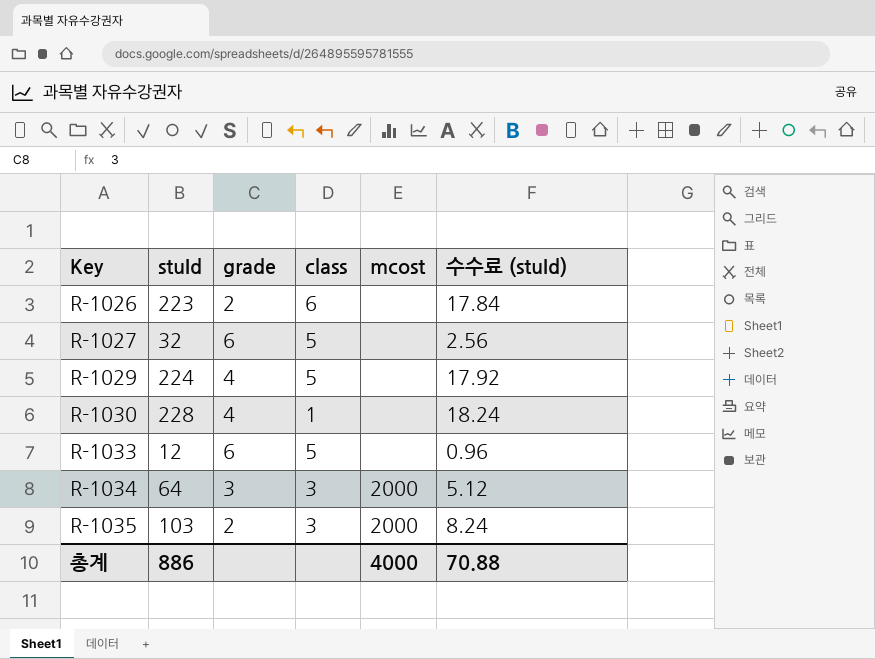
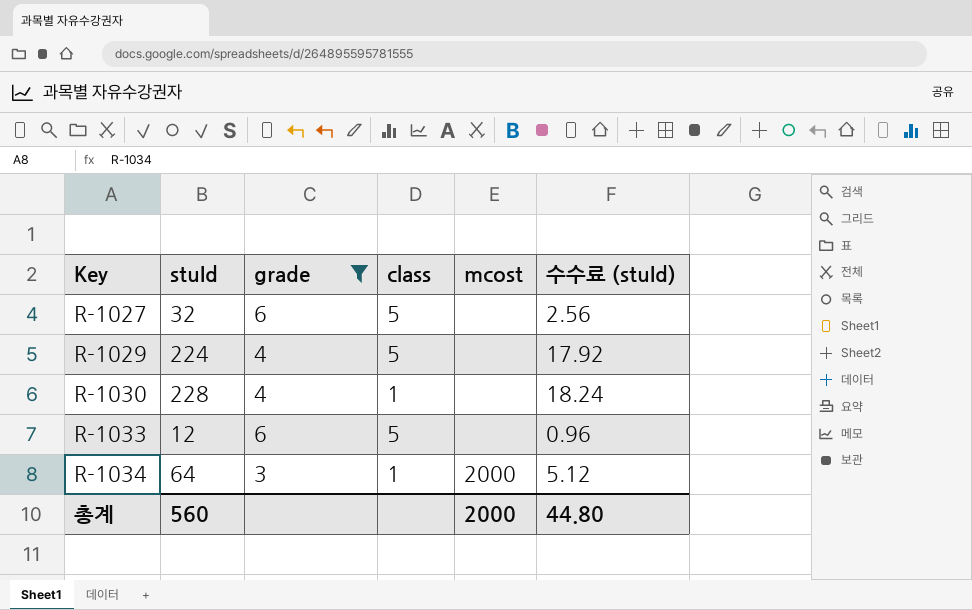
filter: none -> grade != 2
R-1034 | class: 3 -> 1
총계 | stuId: 886 -> 560
총계 | mcost: 4000 -> 2000
총계 | 수수료 (stuId): 70.88 -> 44.80

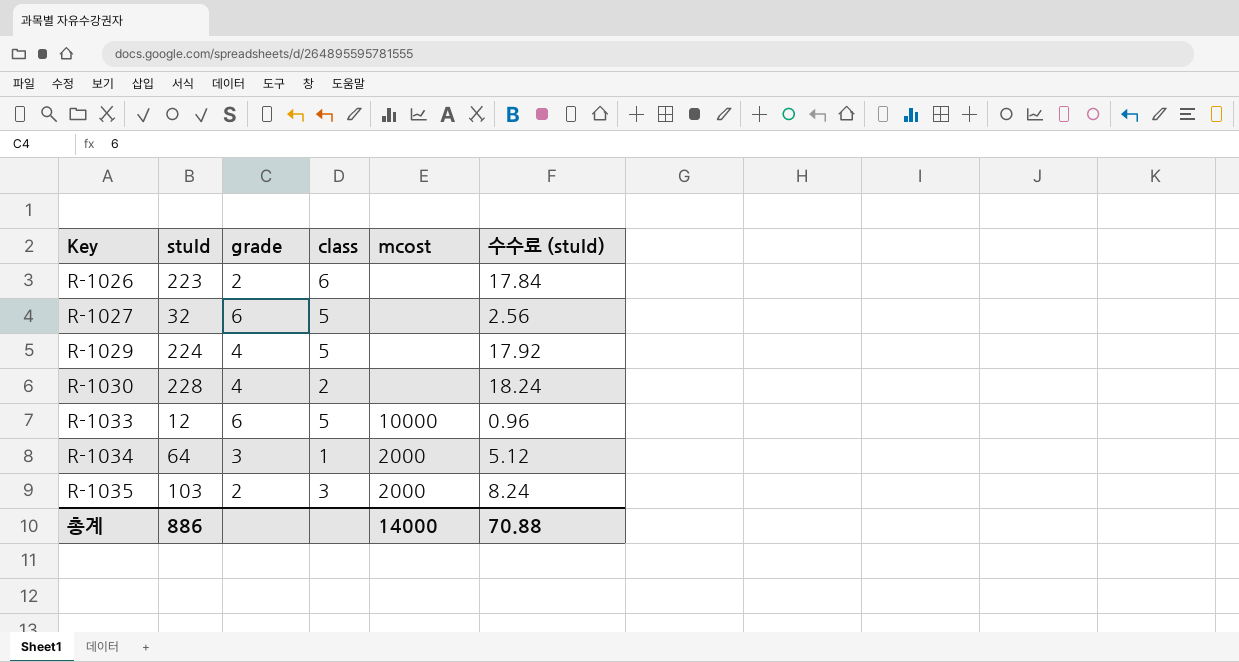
filter: grade != 2 -> none
R-1030 | class: 1 -> 2
R-1033 | mcost: none -> 10000
총계 | stuId: 560 -> 886
총계 | mcost: 2000 -> 14000
총계 | 수수료 (stuId): 44.80 -> 70.88

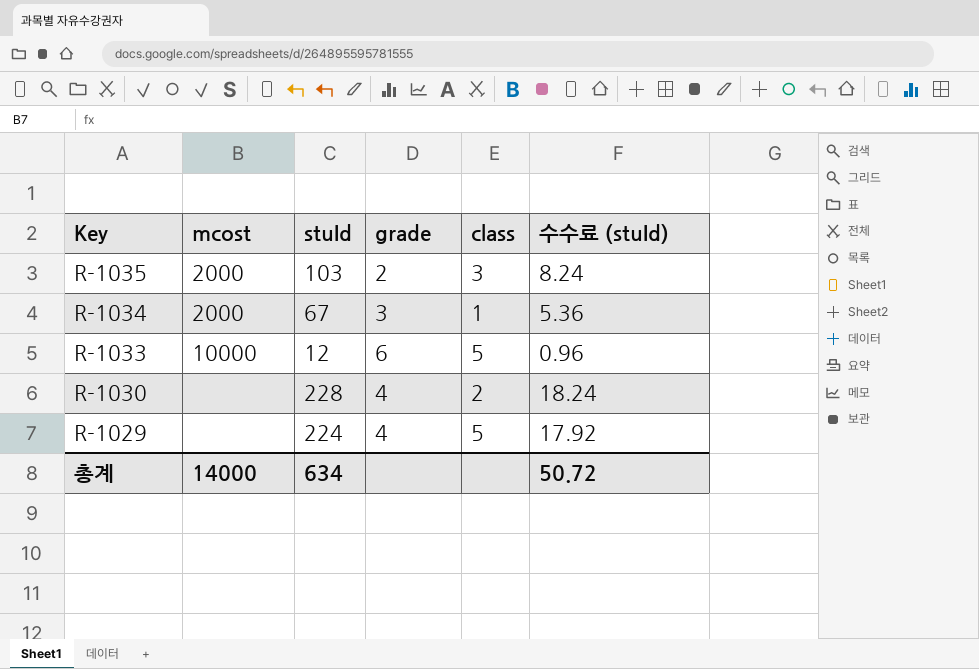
row order: Key ascending -> Key descending
column mcost | position: 5 -> 2
row R-1026: 223 | 2 | 6 | none | 17.84 -> none
row R-1027: 32 | 6 | 5 | none | 2.56 -> none
R-1034 | stuId: 64 -> 67
R-1034 | 수수료 (stuId): 5.12 -> 5.36
총계 | stuId: 886 -> 634
총계 | 수수료 (stuId): 70.88 -> 50.72

